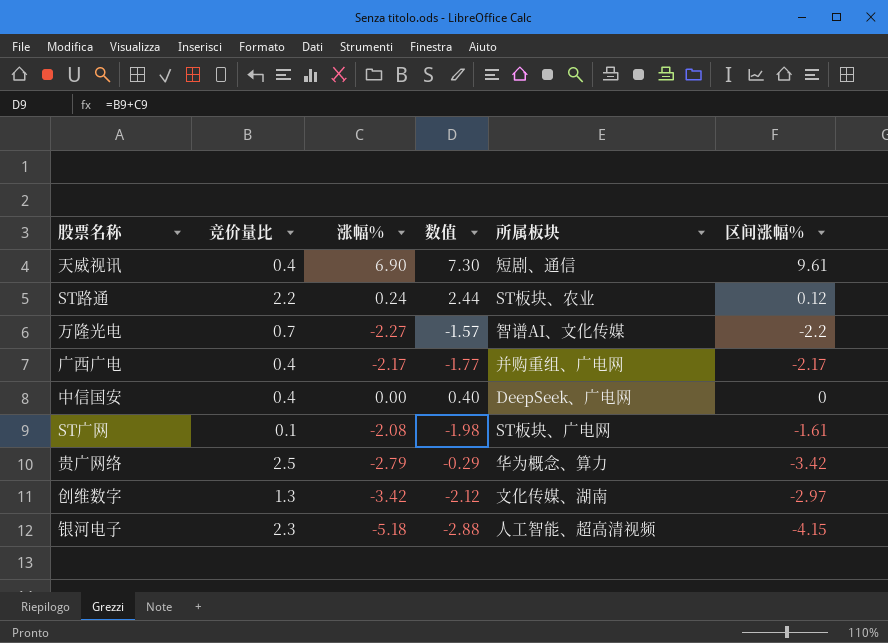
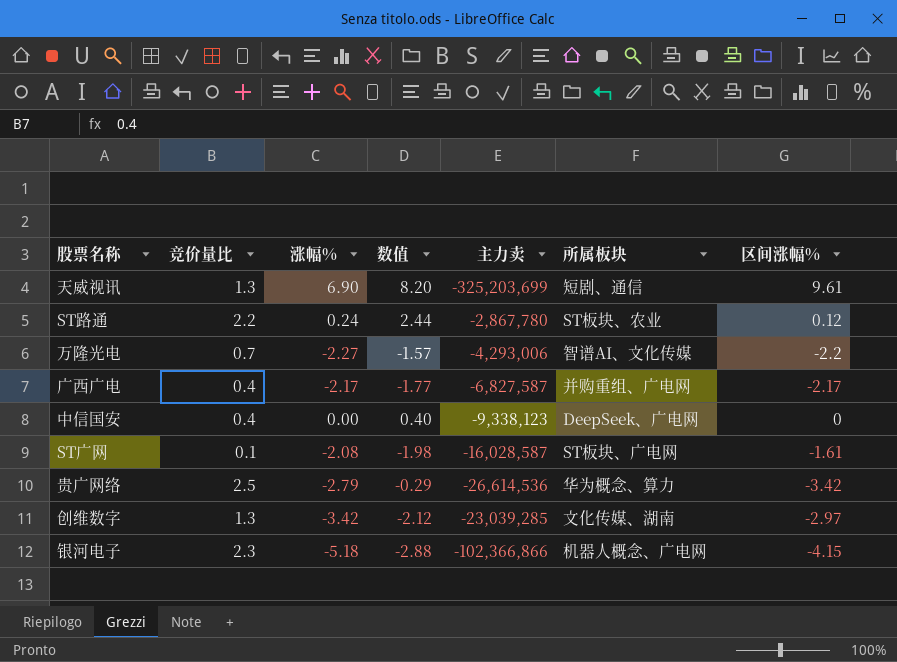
column 主力卖 | position: none -> 5
天威视讯 | 竞价量比: 0.4 -> 1.3
天威视讯 | 数值: 7.30 -> 8.20
银河电子 | 所属板块: 人工智能、超高清视频 -> 机器人概念、广电网

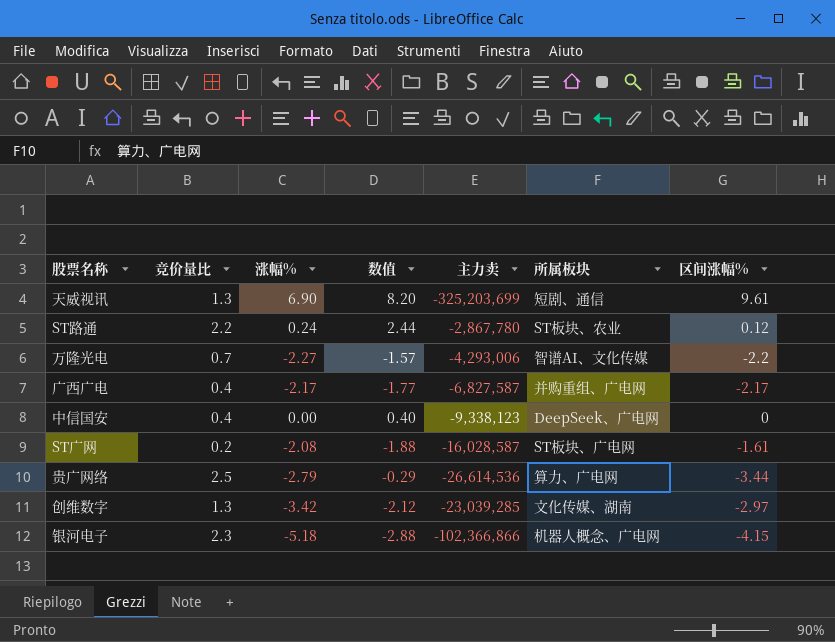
ST广网 | 竞价量比: 0.1 -> 0.2
ST广网 | 数值: -1.98 -> -1.88
贵广网络 | 所属板块: 华为概念、算力 -> 算力、广电网
贵广网络 | 区间涨幅%: -3.42 -> -3.44

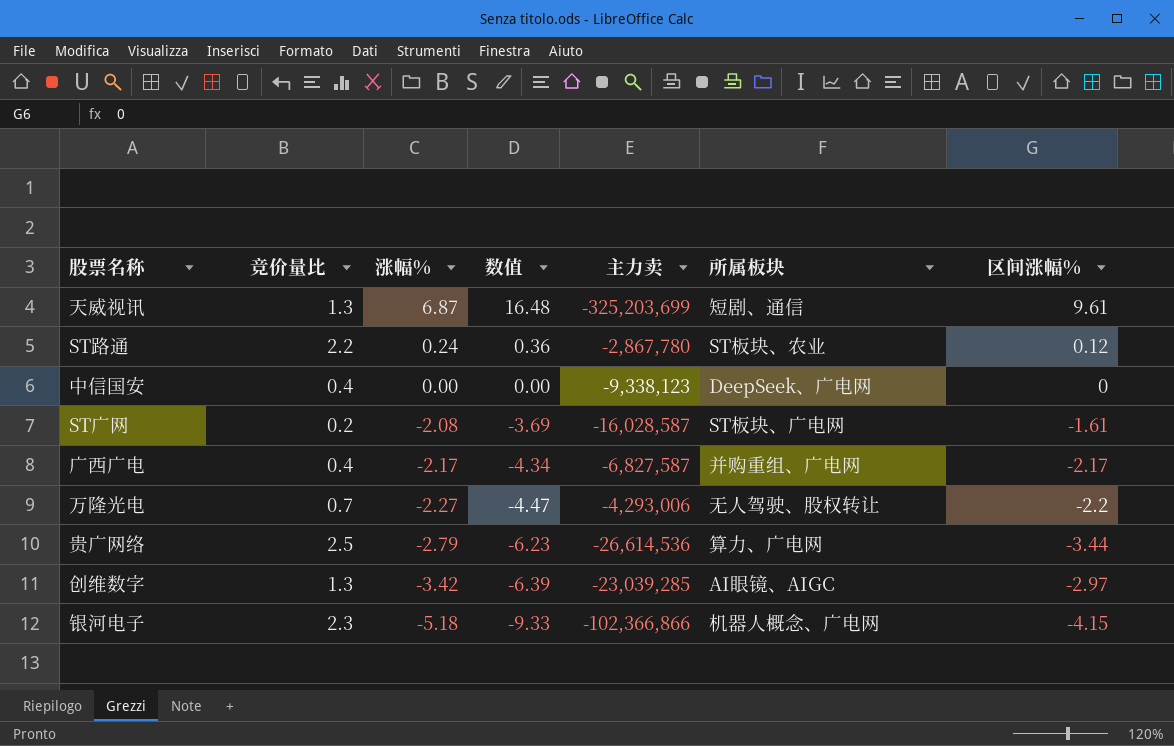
row order: none -> 涨幅% descending
column 数值 | formula: [竞价量比] + [涨幅%] -> [涨幅%] + [区间涨幅%]
天威视讯 | 涨幅%: 6.90 -> 6.87
万隆光电 | 所属板块: 智谱AI、文化传媒 -> 无人驾驶、股权转让
创维数字 | 所属板块: 文化传媒、湖南 -> AI眼镜、AIGC

